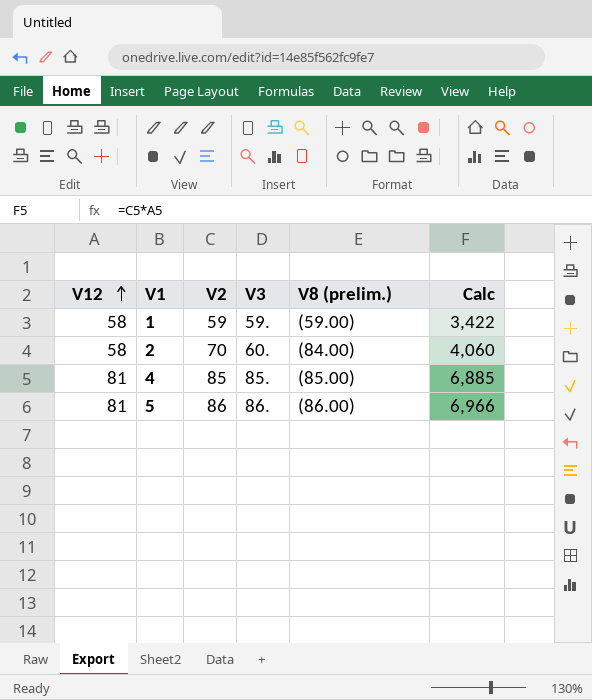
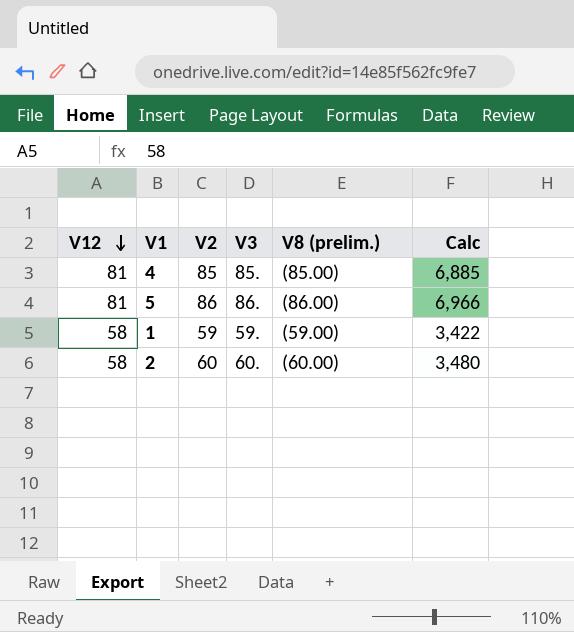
row order: V12 ascending -> V12 descending
2 | V2: 70 -> 60
2 | V8 (prelim.): (84.00) -> (60.00)
2 | Calc: 4,060 -> 3,480

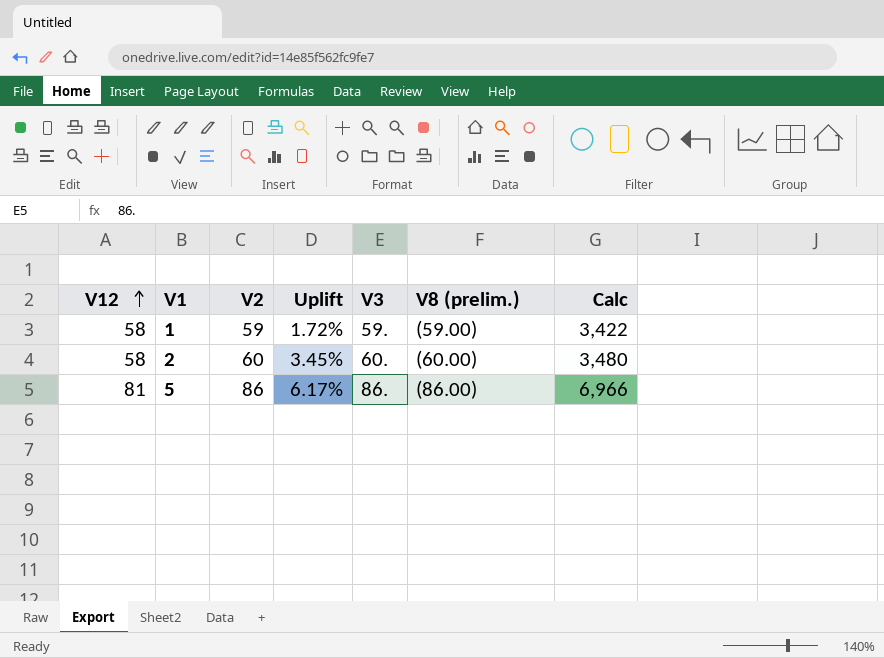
row order: V12 descending -> V12 ascending
column Uplift | formula: none -> ([V2] - [V12]) / [V12]
row 4: 81 | 85 | 85. | (85.00) | 6,885 -> none

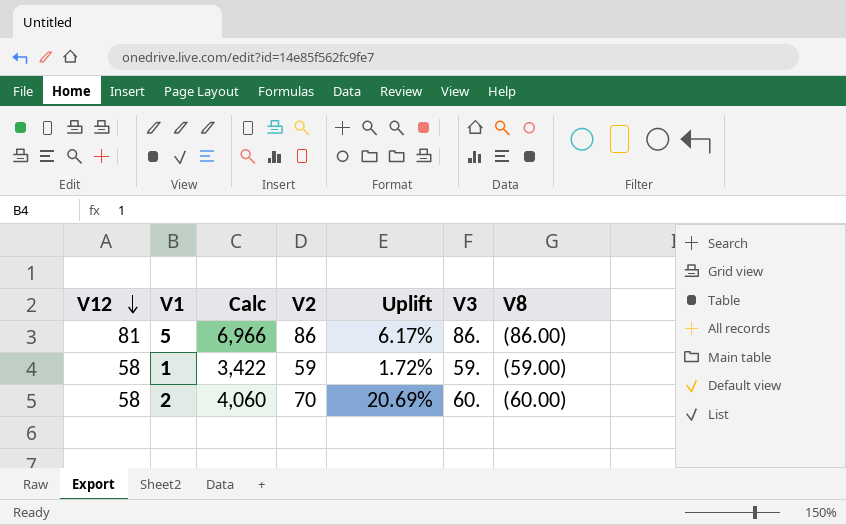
row order: V12 ascending -> V12 descending
column Calc | position: 7 -> 3
column name: V8 (prelim.) -> V8
2 | Calc: 3,480 -> 4,060
2 | V2: 60 -> 70
2 | Uplift: 3.45% -> 20.69%

